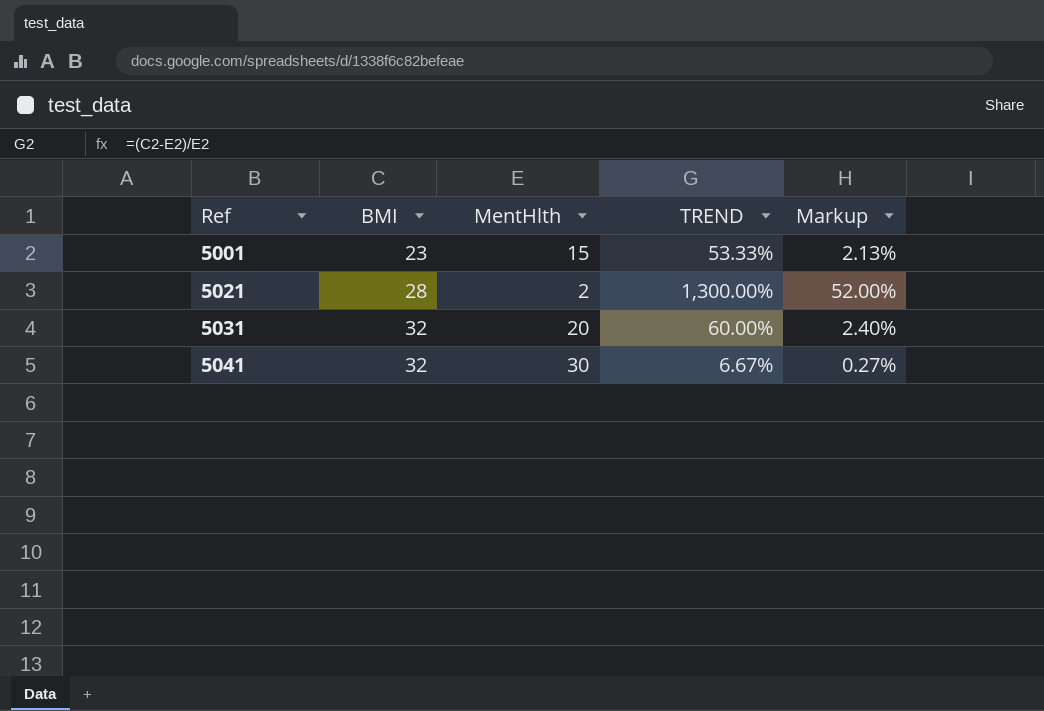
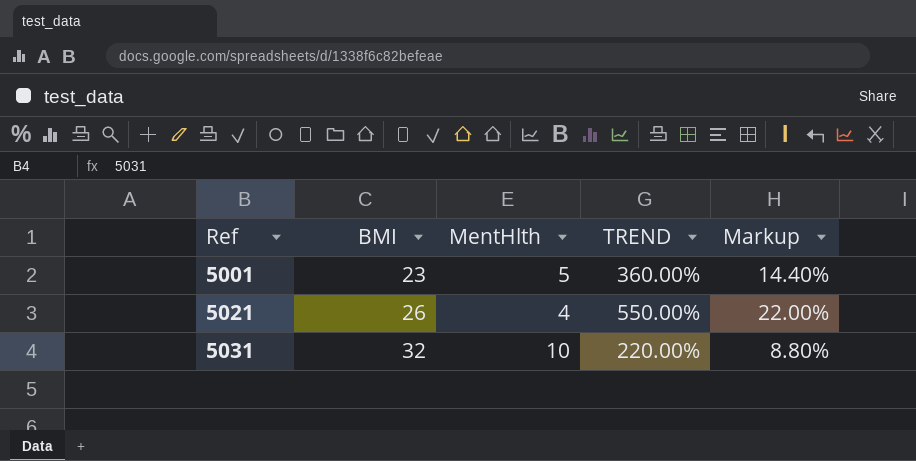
row 5041: 32 | 30 | 6.67% | 0.27% -> none
5001 | MentHlth: 15 -> 5
5001 | TREND: 53.33% -> 360.00%
5001 | Markup: 2.13% -> 14.40%
5021 | BMI: 28 -> 26
5021 | MentHlth: 2 -> 4
5021 | TREND: 1,300.00% -> 550.00%
5021 | Markup: 52.00% -> 22.00%
5031 | MentHlth: 20 -> 10
5031 | TREND: 60.00% -> 220.00%
5031 | Markup: 2.40% -> 8.80%

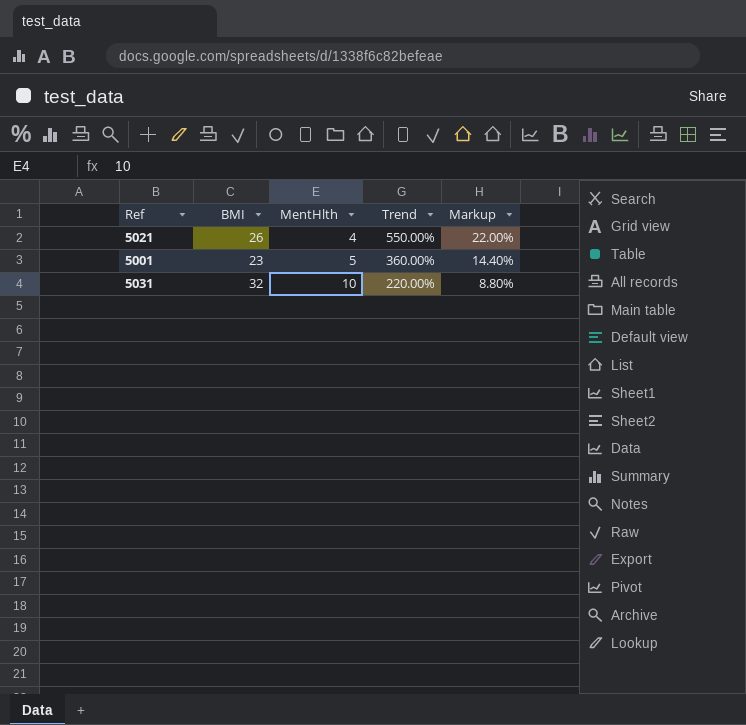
row order: Ref ascending -> MentHlth ascending
column name: TREND -> Trend

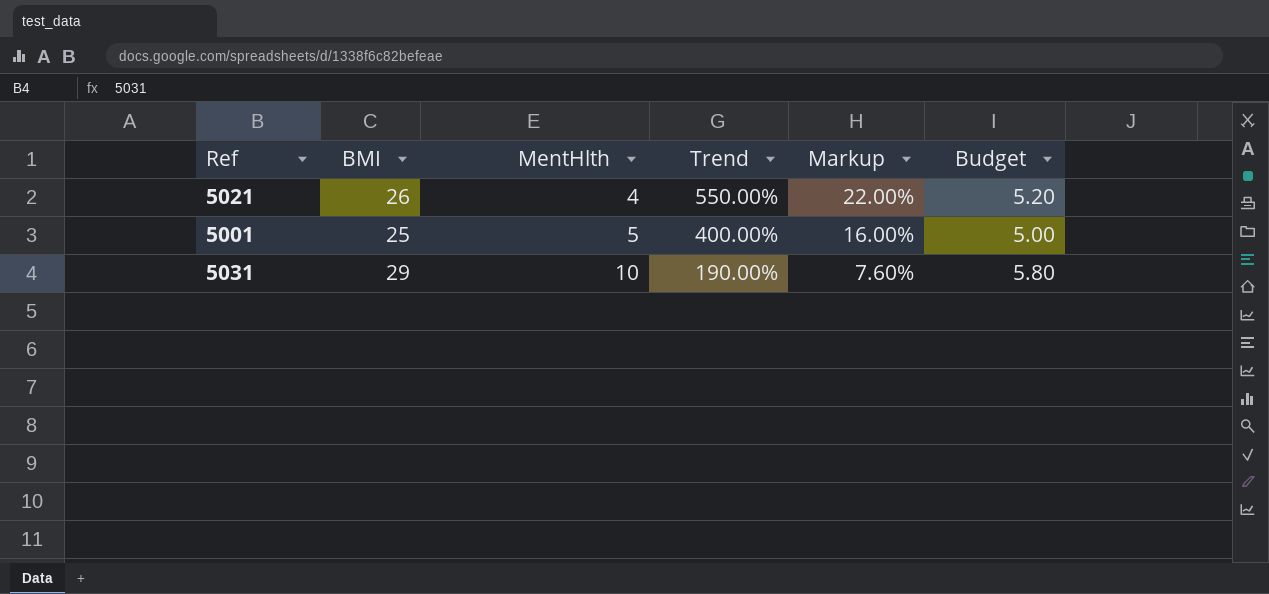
column Budget | formula: none -> [BMI] * 0.2
5001 | BMI: 23 -> 25
5001 | Trend: 360.00% -> 400.00%
5001 | Markup: 14.40% -> 16.00%
5031 | BMI: 32 -> 29
5031 | Trend: 220.00% -> 190.00%
5031 | Markup: 8.80% -> 7.60%

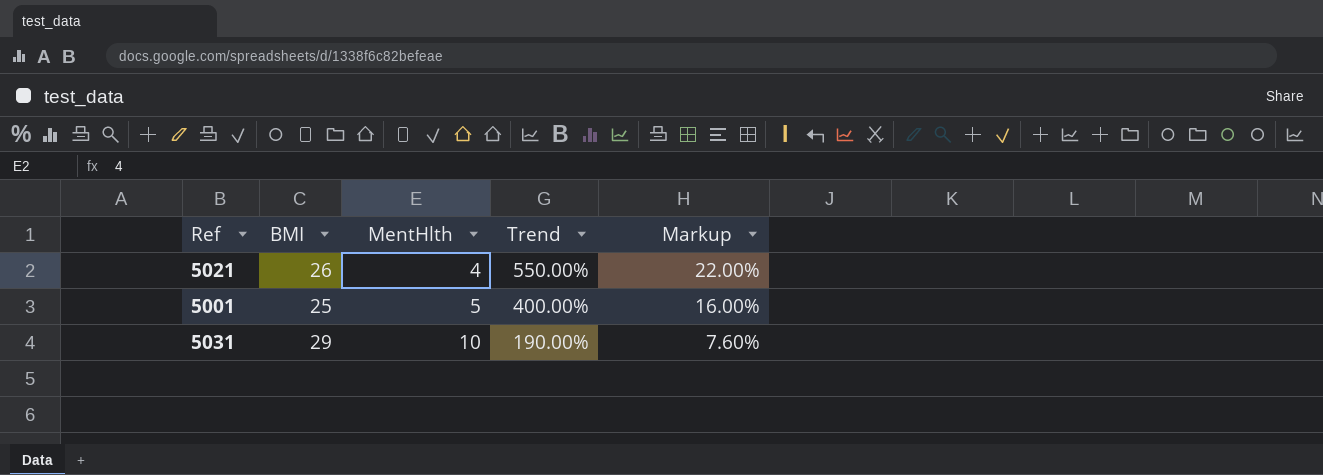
column Budget | formula: [BMI] * 0.2 -> none

